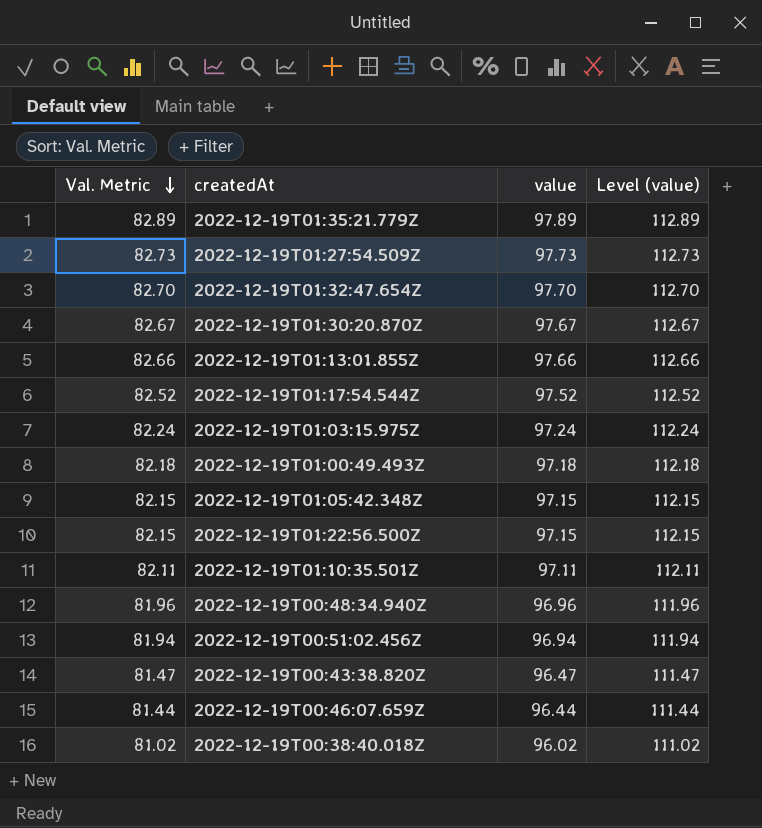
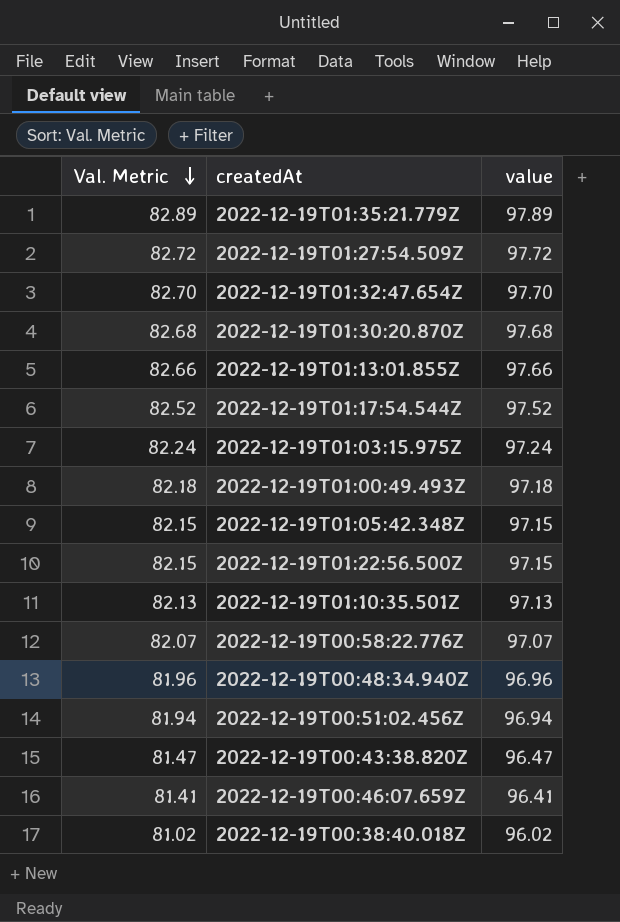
column Level (value) | formula: [value] + 15 -> none
2022-12-19T01:27:54.509Z | Val. Metric: 82.73 -> 82.72
2022-12-19T01:27:54.509Z | value: 97.73 -> 97.72
2022-12-19T01:30:20.870Z | Val. Metric: 82.67 -> 82.68
2022-12-19T01:30:20.870Z | value: 97.67 -> 97.68
2022-12-19T01:10:35.501Z | Val. Metric: 82.11 -> 82.13
2022-12-19T01:10:35.501Z | value: 97.11 -> 97.13
row 2022-12-19T00:58:22.776Z: none -> 82.07 | 97.07
2022-12-19T00:46:07.659Z | Val. Metric: 81.44 -> 81.41
2022-12-19T00:46:07.659Z | value: 96.44 -> 96.41

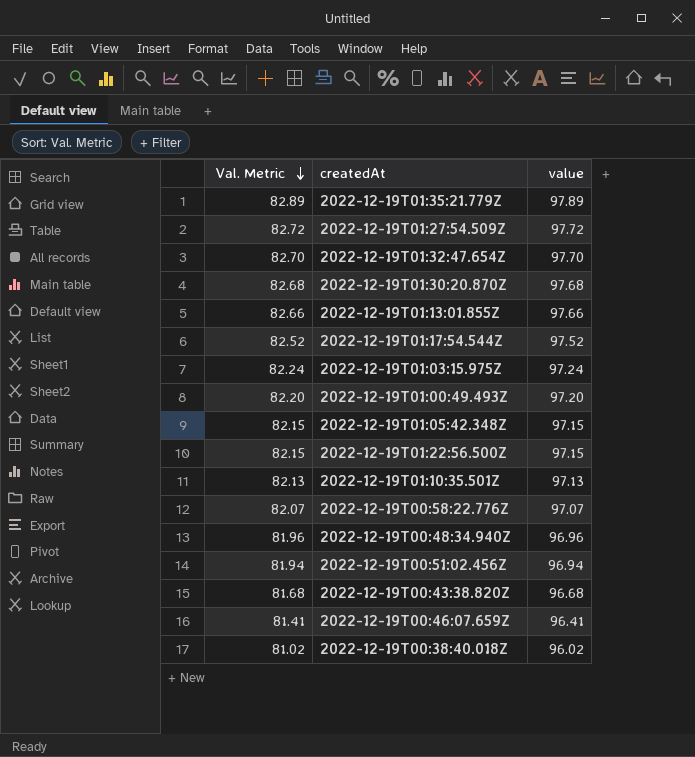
2022-12-19T01:00:49.493Z | Val. Metric: 82.18 -> 82.20
2022-12-19T01:00:49.493Z | value: 97.18 -> 97.20
2022-12-19T00:43:38.820Z | Val. Metric: 81.47 -> 81.68
2022-12-19T00:43:38.820Z | value: 96.47 -> 96.68

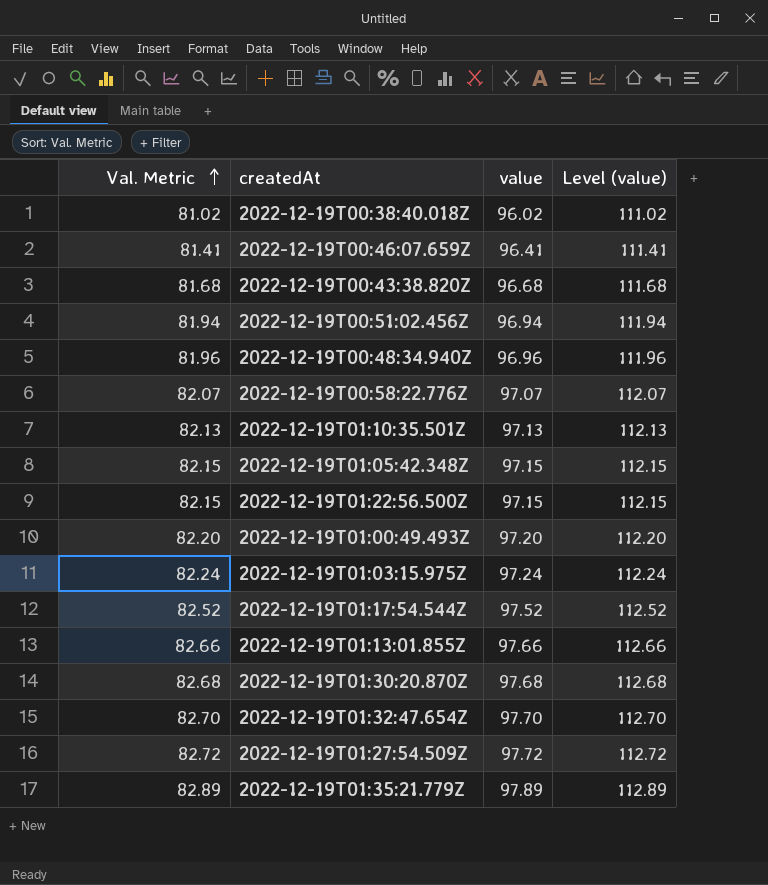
row order: Val. Metric descending -> Val. Metric ascending
column Level (value) | formula: none -> [value] + 15

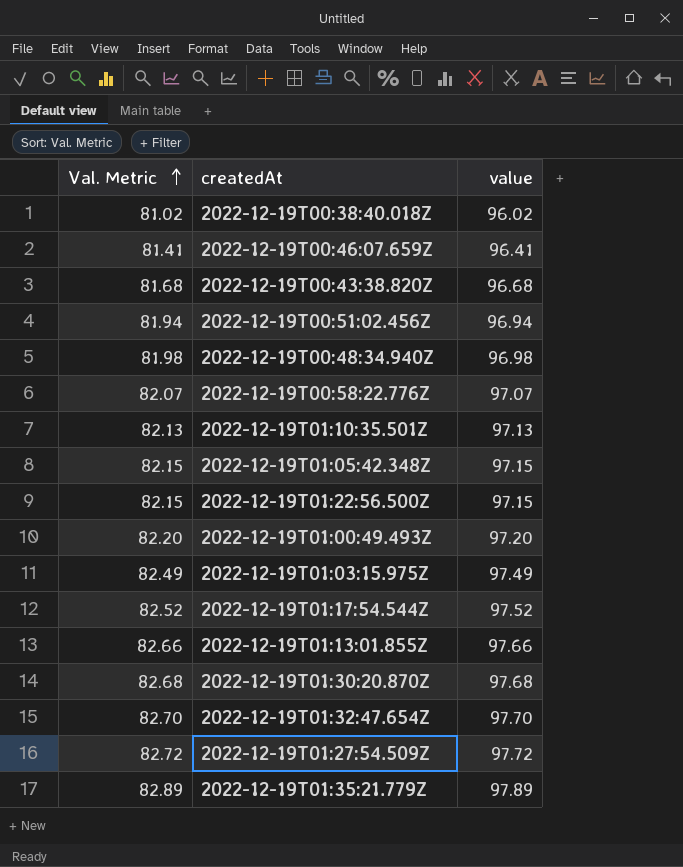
column Level (value) | formula: [value] + 15 -> none
2022-12-19T00:48:34.940Z | Val. Metric: 81.96 -> 81.98
2022-12-19T00:48:34.940Z | value: 96.96 -> 96.98
2022-12-19T01:03:15.975Z | Val. Metric: 82.24 -> 82.49
2022-12-19T01:03:15.975Z | value: 97.24 -> 97.49

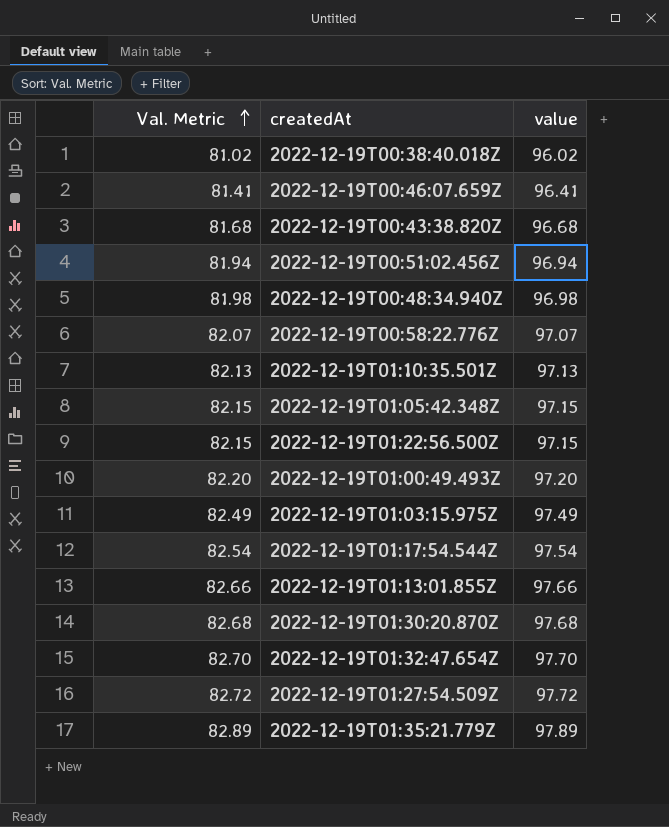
2022-12-19T01:17:54.544Z | Val. Metric: 82.52 -> 82.54
2022-12-19T01:17:54.544Z | value: 97.52 -> 97.54

